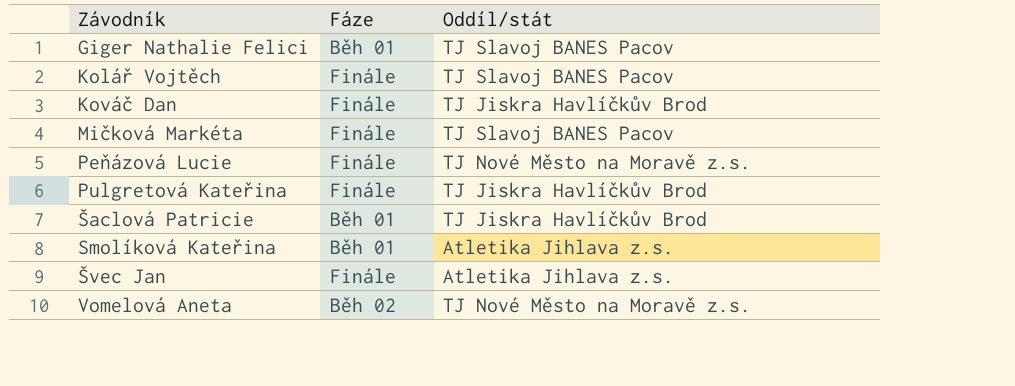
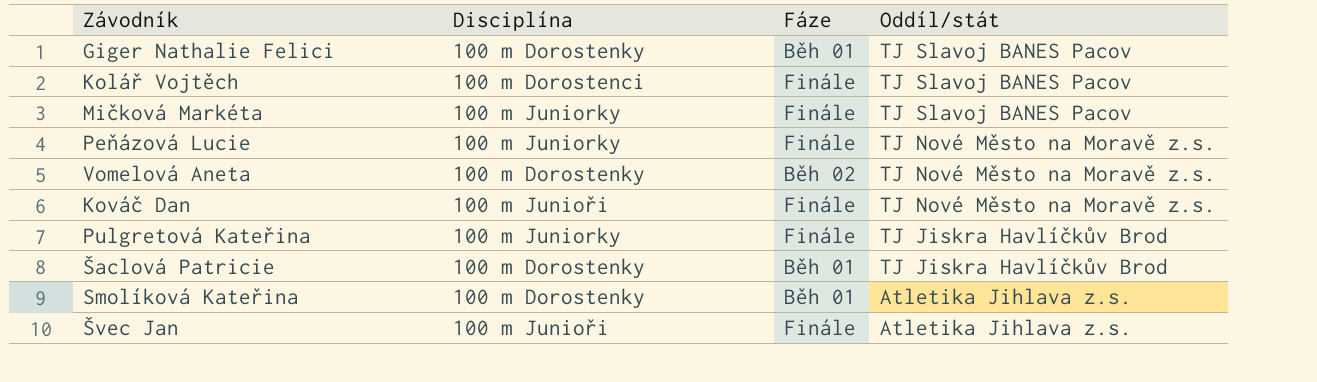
row order: Závodník ascending -> Oddíl/stát descending
column Disciplína | position: none -> 2
Kováč Dan | Oddíl/stát: TJ Jiskra Havlíčkův Brod -> TJ Nové Město na Moravě z.s.

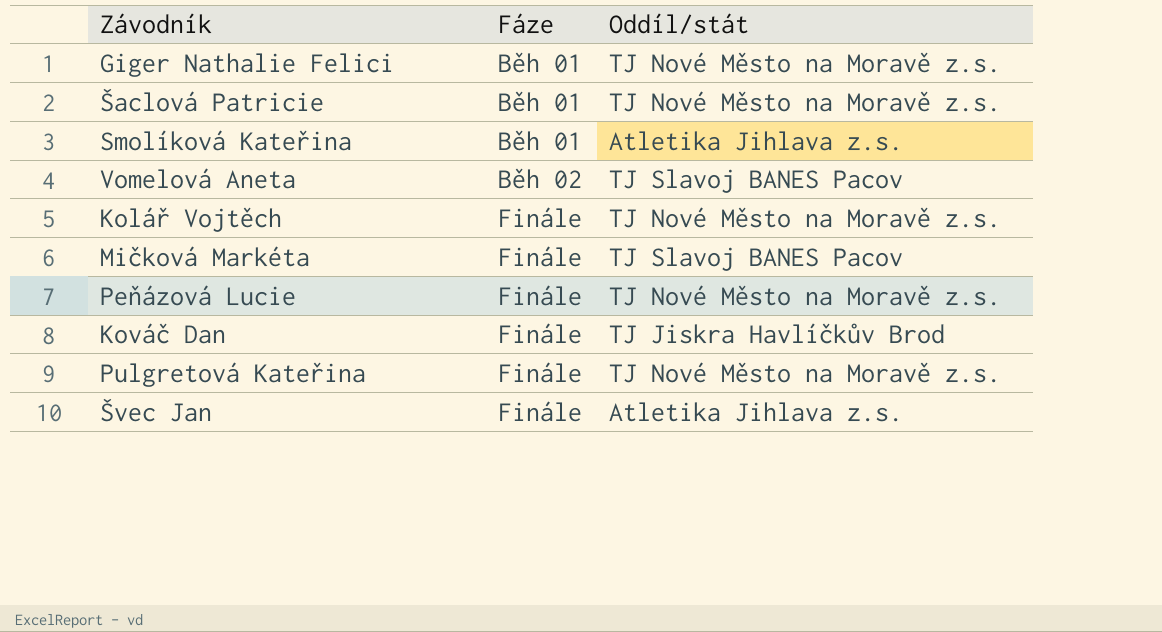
row order: Oddíl/stát descending -> Fáze ascending
column Disciplína | position: 2 -> none
Giger Nathalie Felici | Oddíl/stát: TJ Slavoj BANES Pacov -> TJ Nové Město na Moravě z.s.
Šaclová Patricie | Oddíl/stát: TJ Jiskra Havlíčkův Brod -> TJ Nové Město na Moravě z.s.
Vomelová Aneta | Oddíl/stát: TJ Nové Město na Moravě z.s. -> TJ Slavoj BANES Pacov
Kolář Vojtěch | Oddíl/stát: TJ Slavoj BANES Pacov -> TJ Nové Město na Moravě z.s.
Kováč Dan | Oddíl/stát: TJ Nové Město na Moravě z.s. -> TJ Jiskra Havlíčkův Brod
Pulgretová Kateřina | Oddíl/stát: TJ Jiskra Havlíčkův Brod -> TJ Nové Město na Moravě z.s.

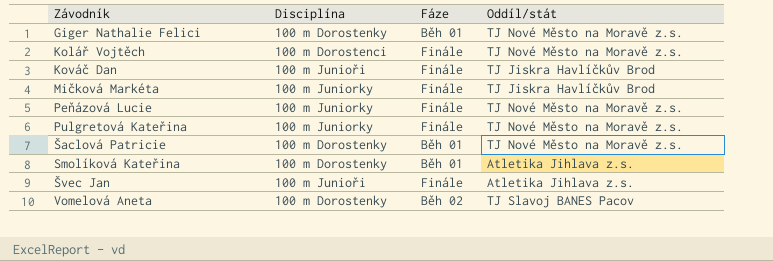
row order: Fáze ascending -> Závodník ascending
column Disciplína | position: none -> 2
Mičková Markéta | Oddíl/stát: TJ Slavoj BANES Pacov -> TJ Jiskra Havlíčkův Brod

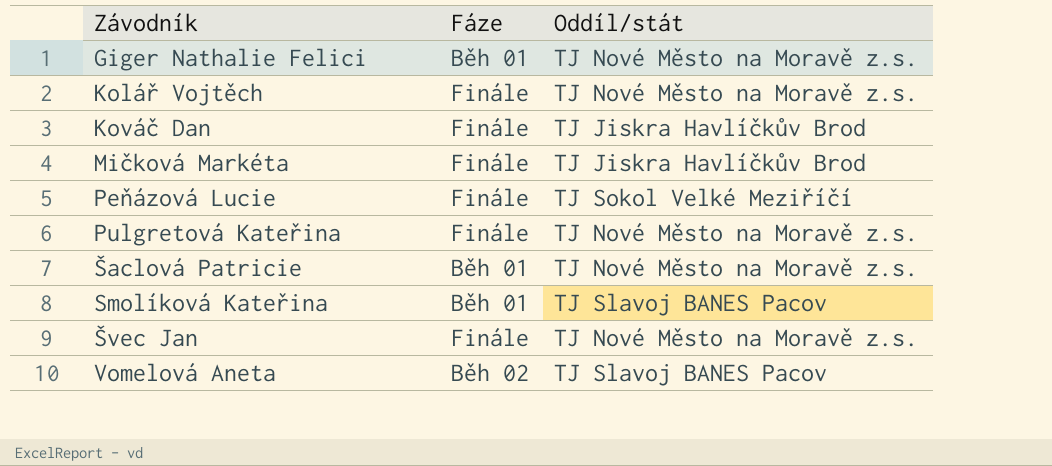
column Disciplína | position: 2 -> none
Peňázová Lucie | Oddíl/stát: TJ Nové Město na Moravě z.s. -> TJ Sokol Velké Meziříčí
Smolíková Kateřina | Oddíl/stát: Atletika Jihlava z.s. -> TJ Slavoj BANES Pacov
Švec Jan | Oddíl/stát: Atletika Jihlava z.s. -> TJ Nové Město na Moravě z.s.

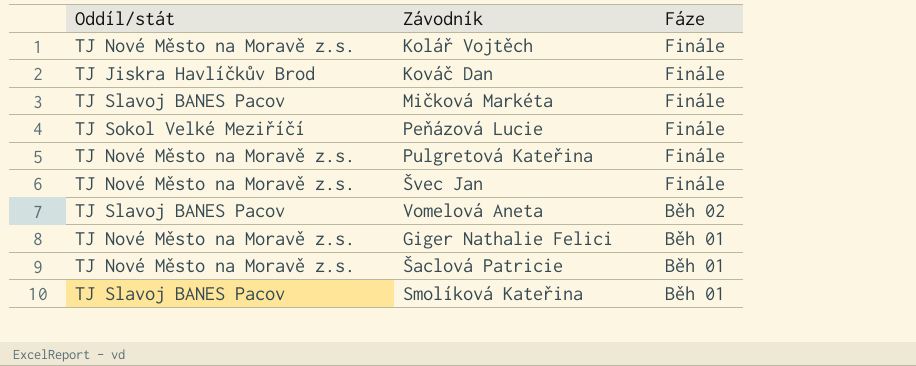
row order: Závodník ascending -> Fáze descending
column Oddíl/stát | position: 3 -> 1
Mičková Markéta | Oddíl/stát: TJ Jiskra Havlíčkův Brod -> TJ Slavoj BANES Pacov

